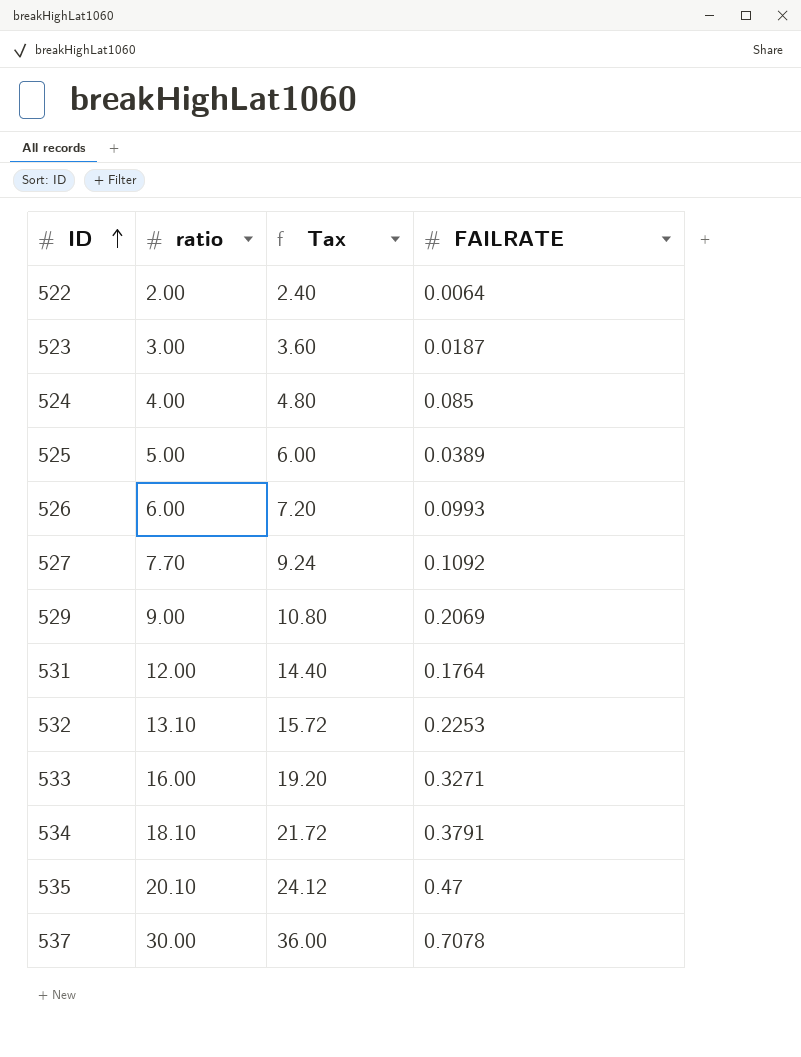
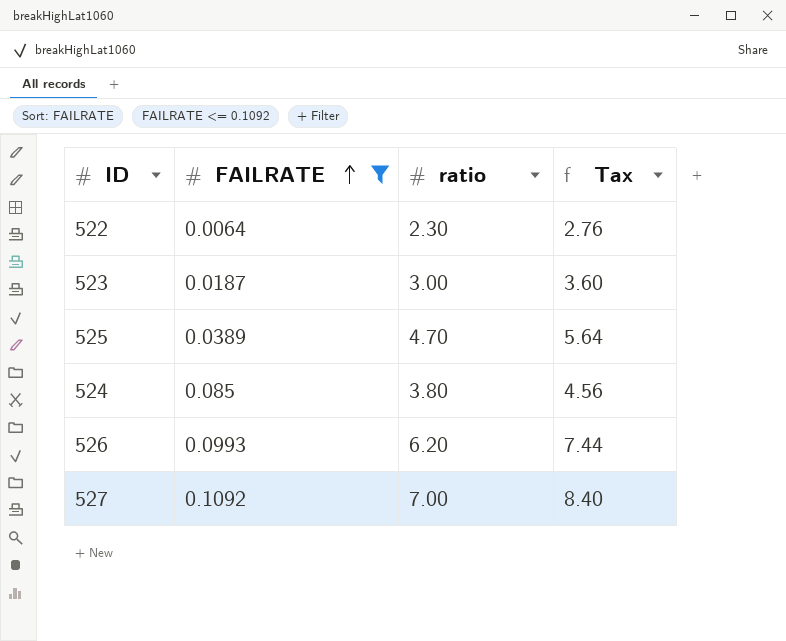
filter: none -> FAILRATE <= 0.1092
row order: ID ascending -> FAILRATE ascending
column FAILRATE | position: 4 -> 2
522 | ratio: 2.00 -> 2.30
522 | Tax: 2.40 -> 2.76
525 | ratio: 5.00 -> 4.70
525 | Tax: 6.00 -> 5.64
524 | ratio: 4.00 -> 3.80
524 | Tax: 4.80 -> 4.56
526 | ratio: 6.00 -> 6.20
526 | Tax: 7.20 -> 7.44
527 | ratio: 7.70 -> 7.00
527 | Tax: 9.24 -> 8.40

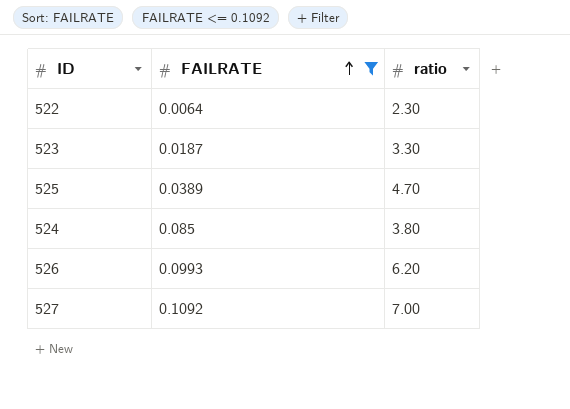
column Tax | formula: [ratio] * 1.2 -> none
523 | ratio: 3.00 -> 3.30

